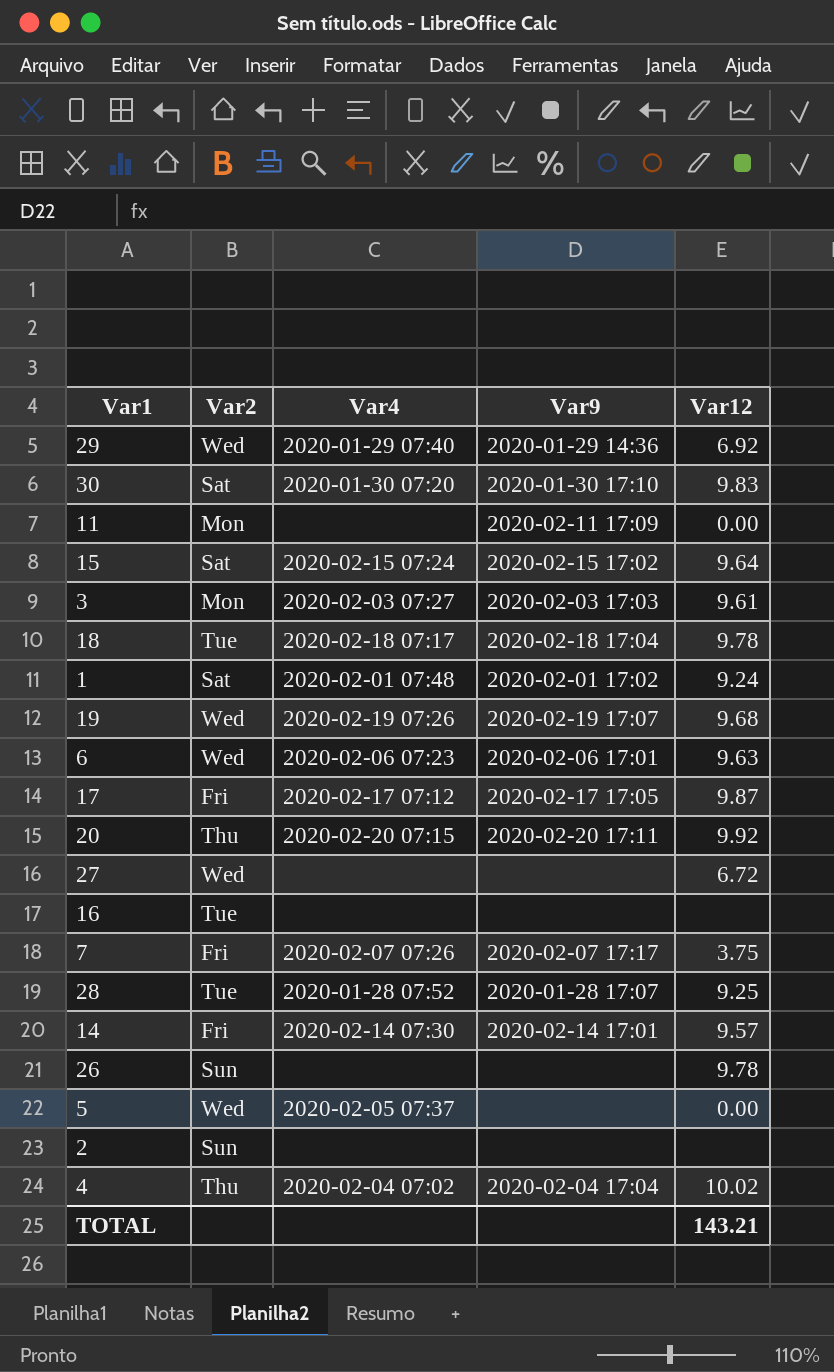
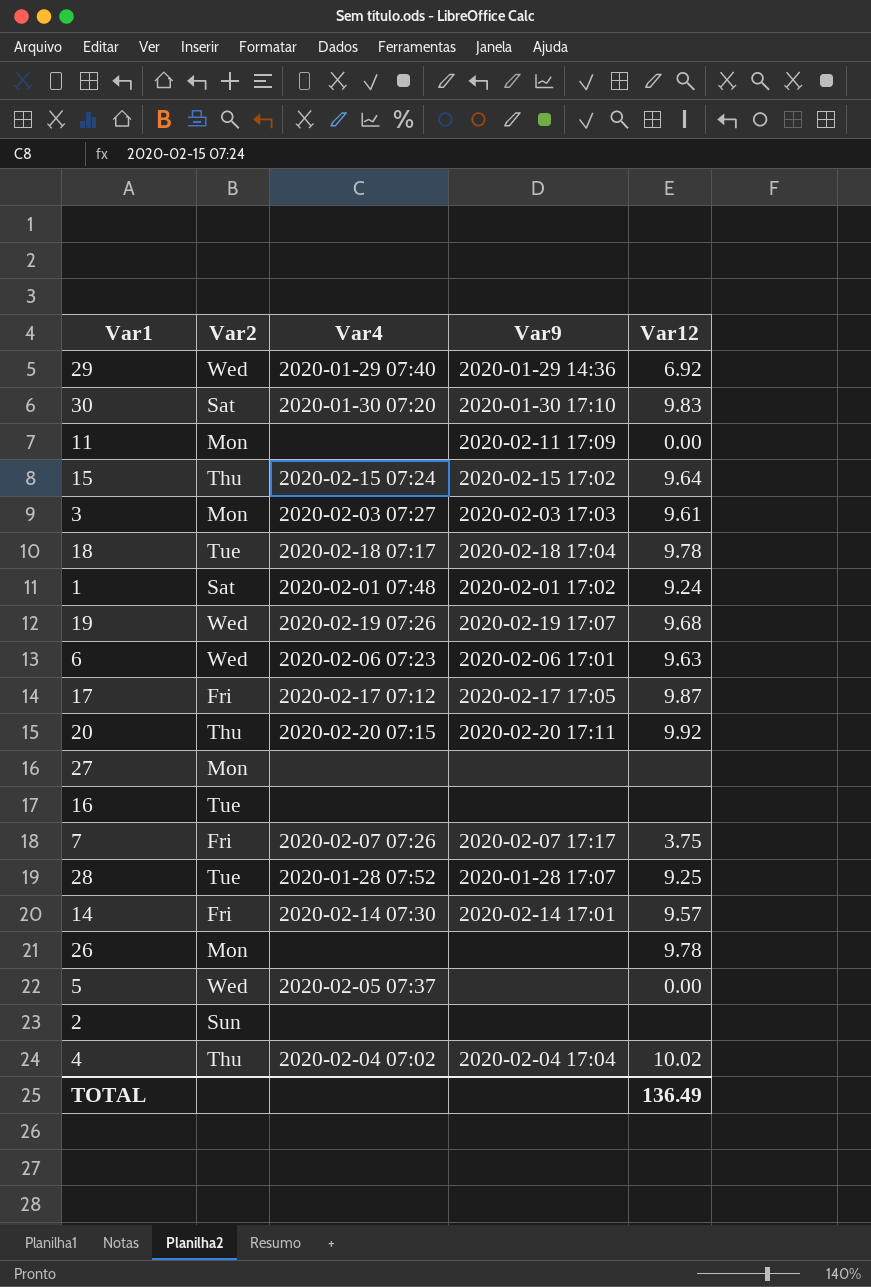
15 | Var2: Sat -> Thu
27 | Var2: Wed -> Mon
27 | Var12: 6.72 -> none
26 | Var2: Sun -> Mon
TOTAL | Var12: 143.21 -> 136.49

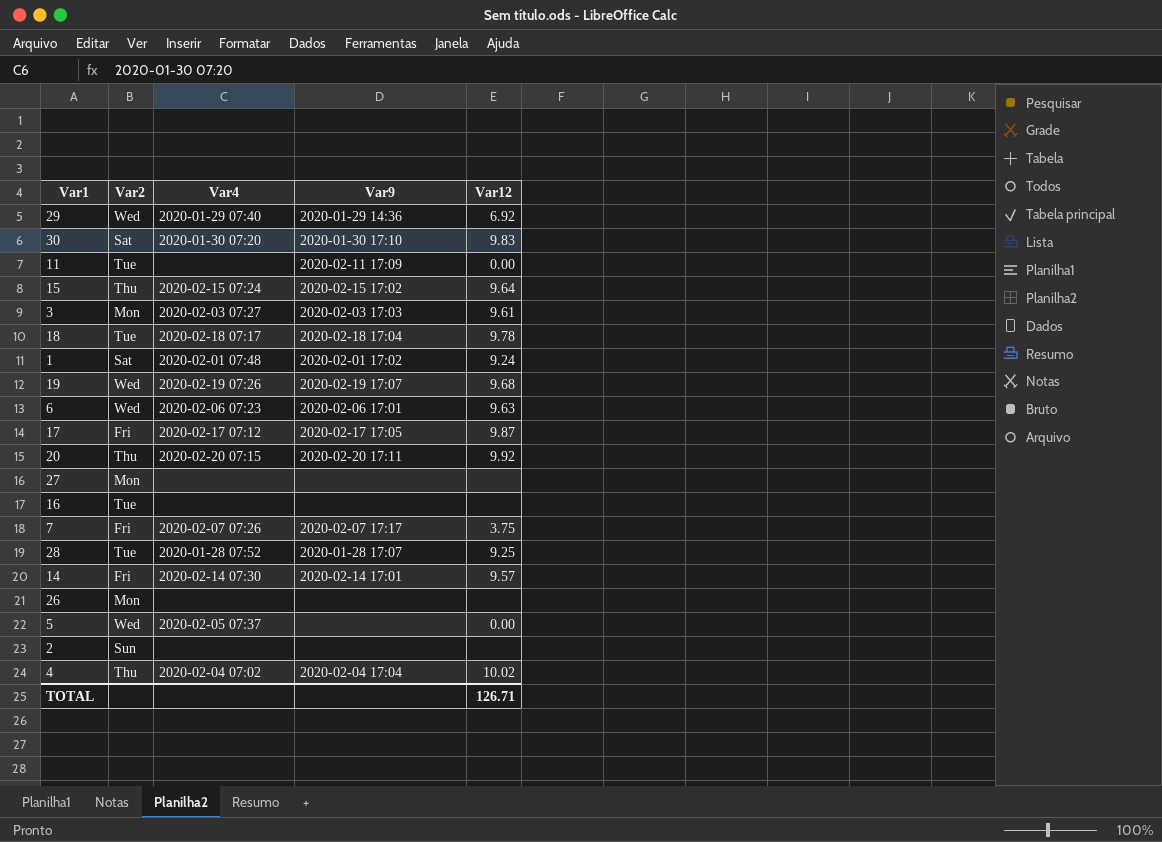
11 | Var2: Mon -> Tue
26 | Var12: 9.78 -> none
TOTAL | Var12: 136.49 -> 126.71

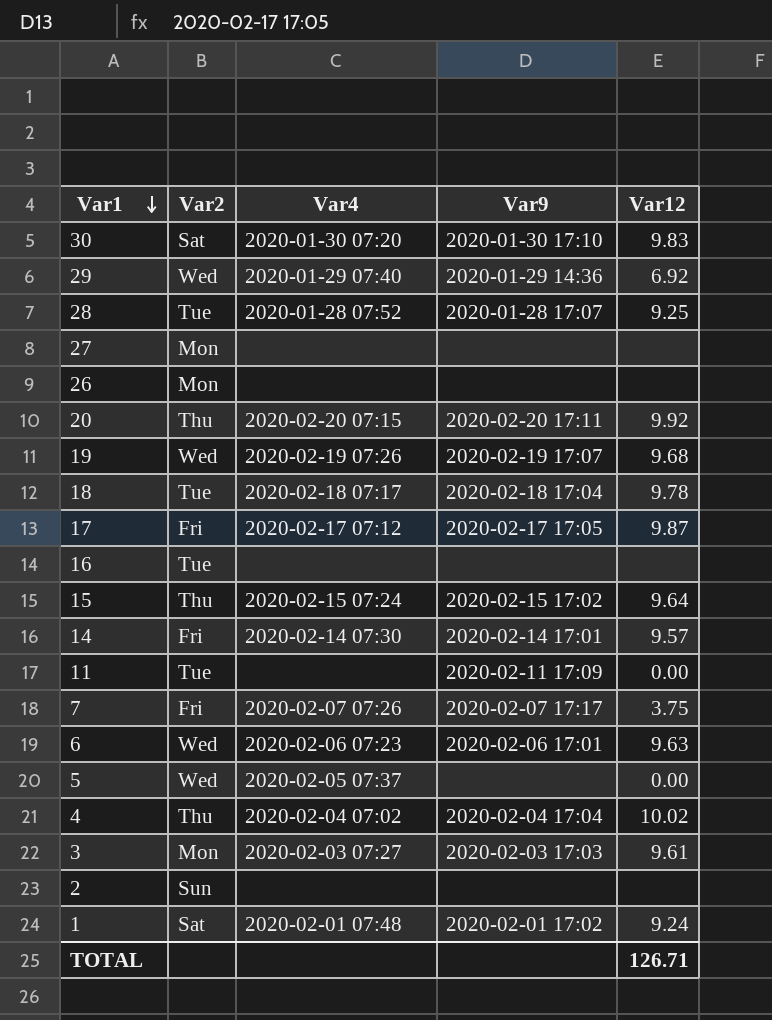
row order: none -> Var1 descending

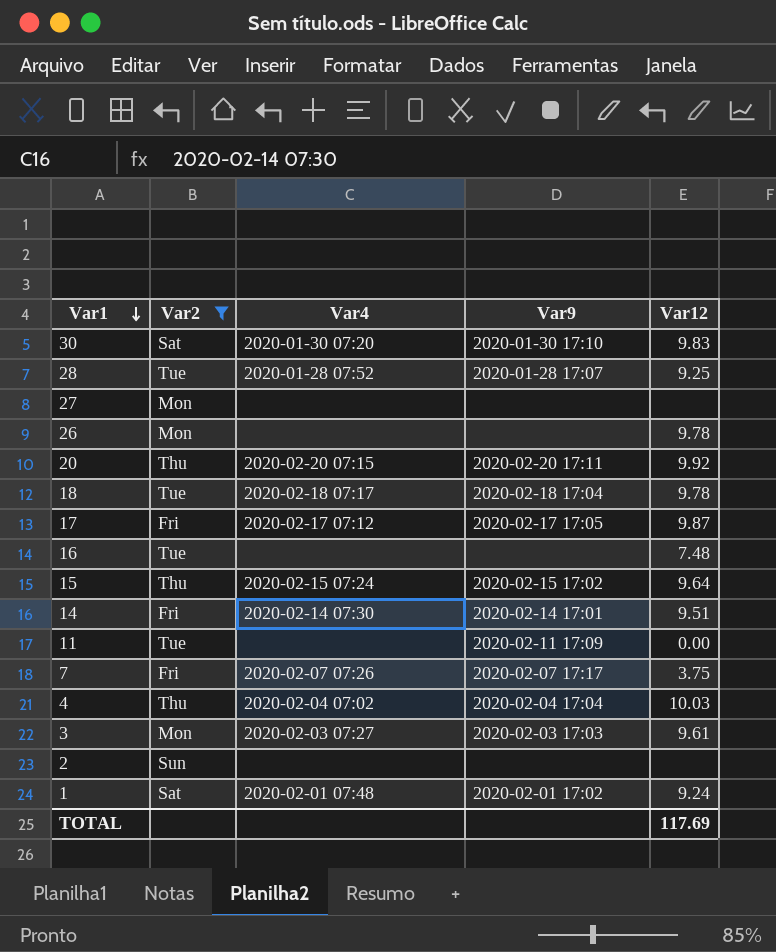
filter: none -> Var2 != Wed
26 | Var12: none -> 9.78
16 | Var12: none -> 7.48
14 | Var12: 9.57 -> 9.51
4 | Var12: 10.02 -> 10.03
TOTAL | Var12: 126.71 -> 117.69

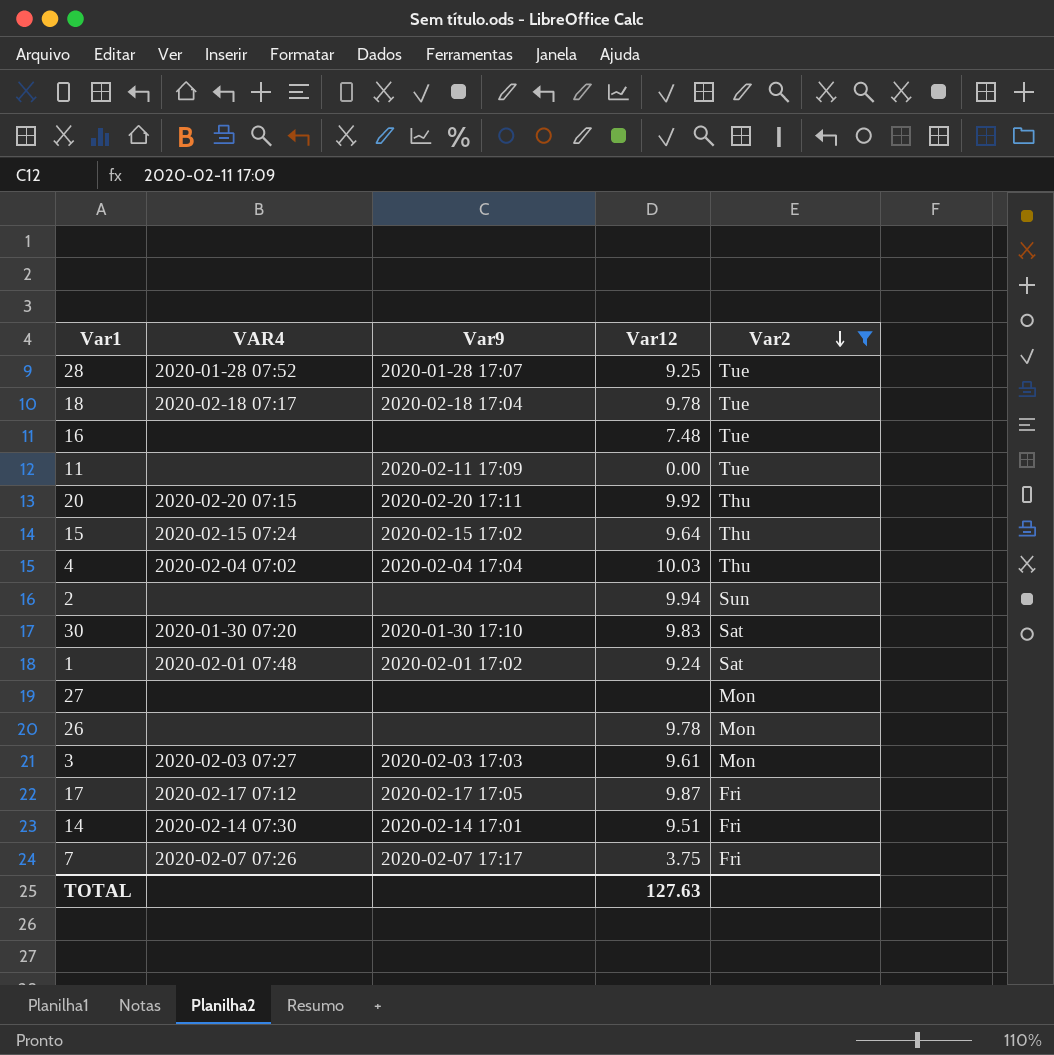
row order: Var1 descending -> Var2 descending
column name: Var4 -> VAR4
column Var2 | position: 2 -> 5
2 | Var12: none -> 9.94
TOTAL | Var12: 117.69 -> 127.63

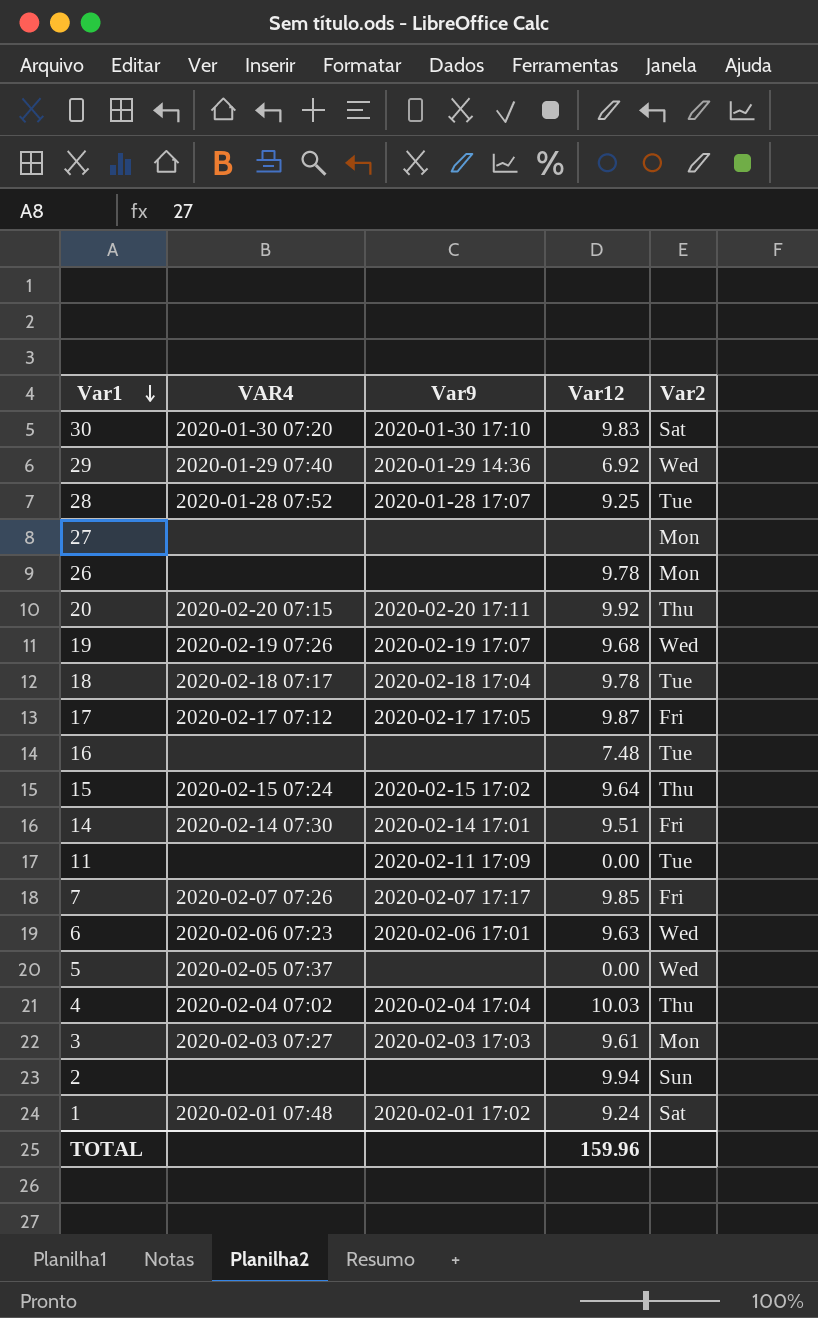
filter: Var2 != Wed -> none
row order: Var2 descending -> Var1 descending
7 | Var12: 3.75 -> 9.85
TOTAL | Var12: 127.63 -> 159.96

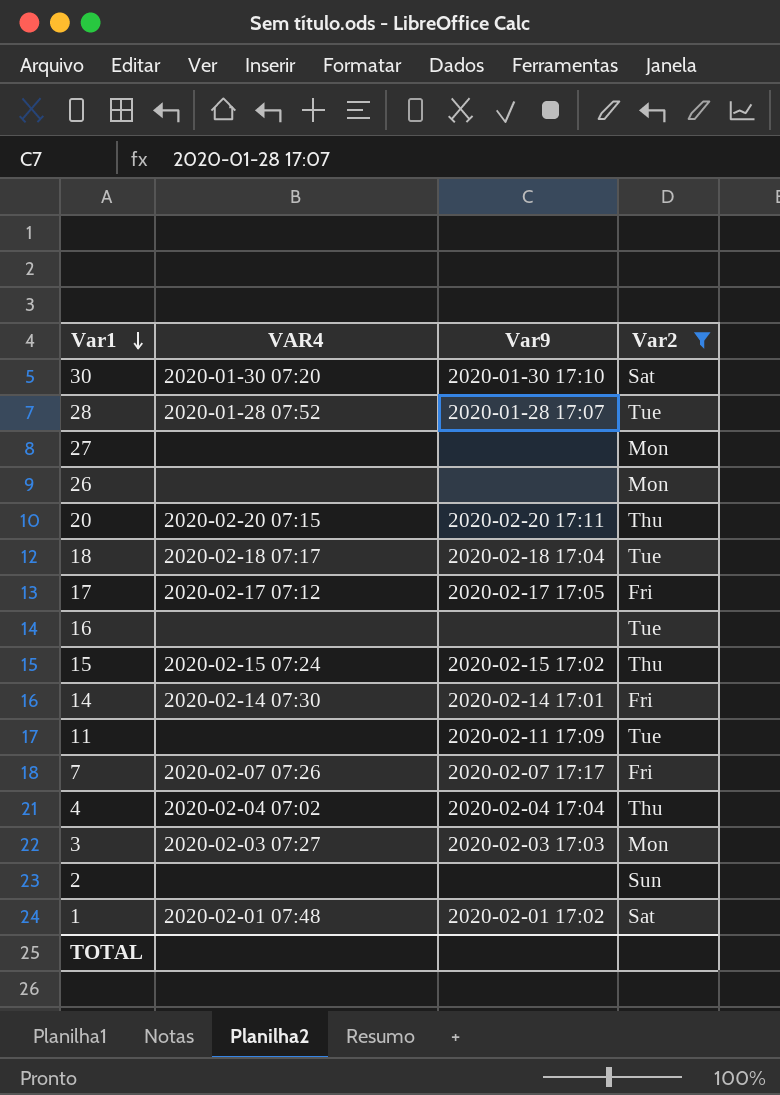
filter: none -> Var2 != Wed
column Var12 | position: 4 -> none

